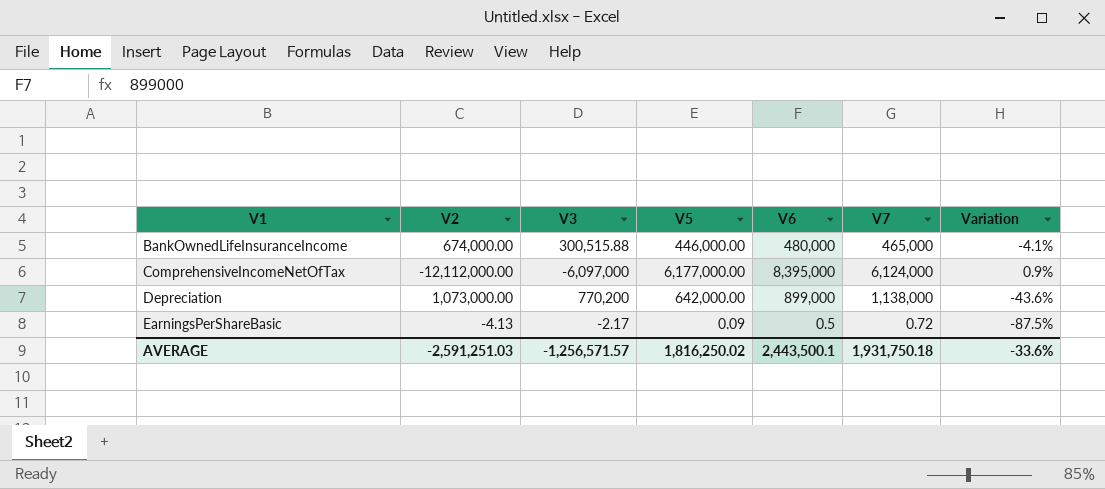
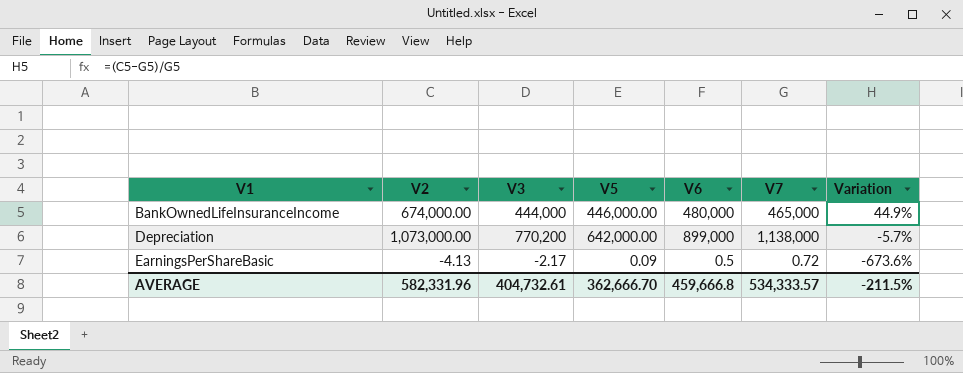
column Variation | formula: ([V5] - [V7]) / [V7] -> ([V2] - [V7]) / [V7]
row ComprehensiveIncomeNetOfTax: -12,112,000.00 | -6,097,000 | 6,177,000.00 | 8,395,000 | 6,124,000 | 0.9% -> none
BankOwnedLifeInsuranceIncome | V3: 300,515.88 -> 444,000
AVERAGE | V2: -2,591,251.03 -> 582,331.96
AVERAGE | V3: -1,256,571.57 -> 404,732.61
AVERAGE | V5: 1,816,250.02 -> 362,666.70
AVERAGE | V6: 2,443,500.1 -> 459,666.8
AVERAGE | V7: 1,931,750.18 -> 534,333.57
AVERAGE | Variation: -33.6% -> -211.5%

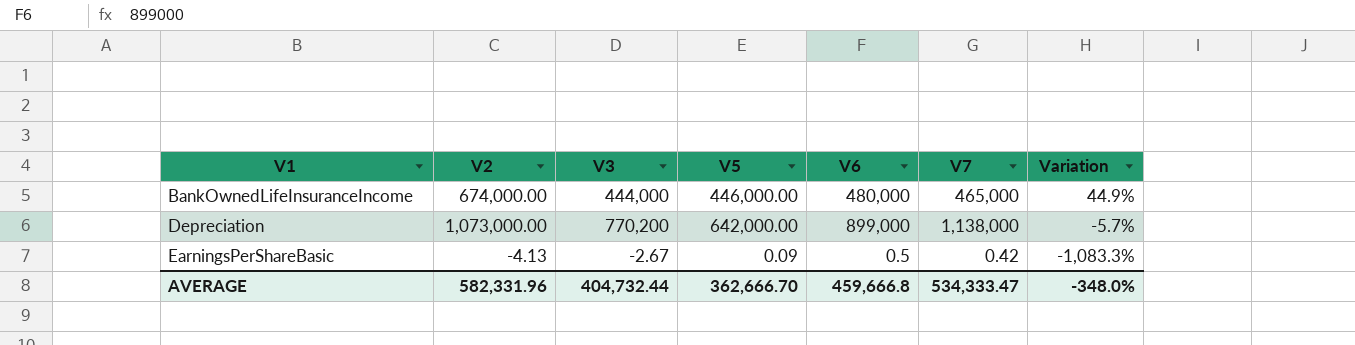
EarningsPerShareBasic | V3: -2.17 -> -2.67
EarningsPerShareBasic | V7: 0.72 -> 0.42
EarningsPerShareBasic | Variation: -673.6% -> -1,083.3%
AVERAGE | V3: 404,732.61 -> 404,732.44
AVERAGE | V7: 534,333.57 -> 534,333.47
AVERAGE | Variation: -211.5% -> -348.0%

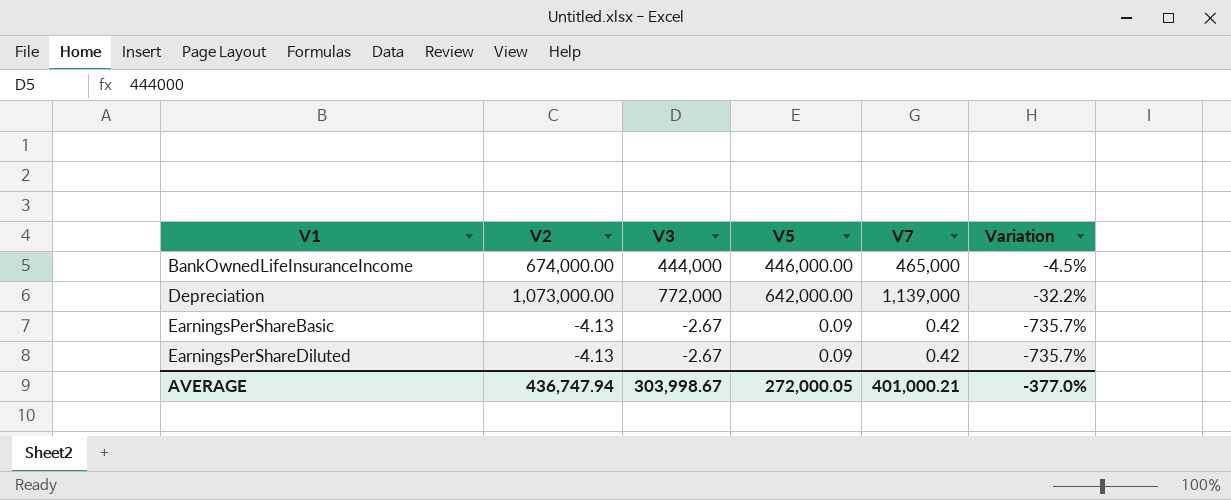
column V6 | position: 5 -> none
column Variation | formula: ([V2] - [V7]) / [V7] -> ([V3] - [V7]) / [V7]
Depreciation | V3: 770,200 -> 772,000
Depreciation | V7: 1,138,000 -> 1,139,000
row EarningsPerShareDiluted: none -> -4.13 | -2.67 | 0.09 | 0.42 | -735.7%
AVERAGE | V2: 582,331.96 -> 436,747.94
AVERAGE | V3: 404,732.44 -> 303,998.67
AVERAGE | V5: 362,666.70 -> 272,000.05
AVERAGE | V7: 534,333.47 -> 401,000.21
AVERAGE | Variation: -348.0% -> -377.0%

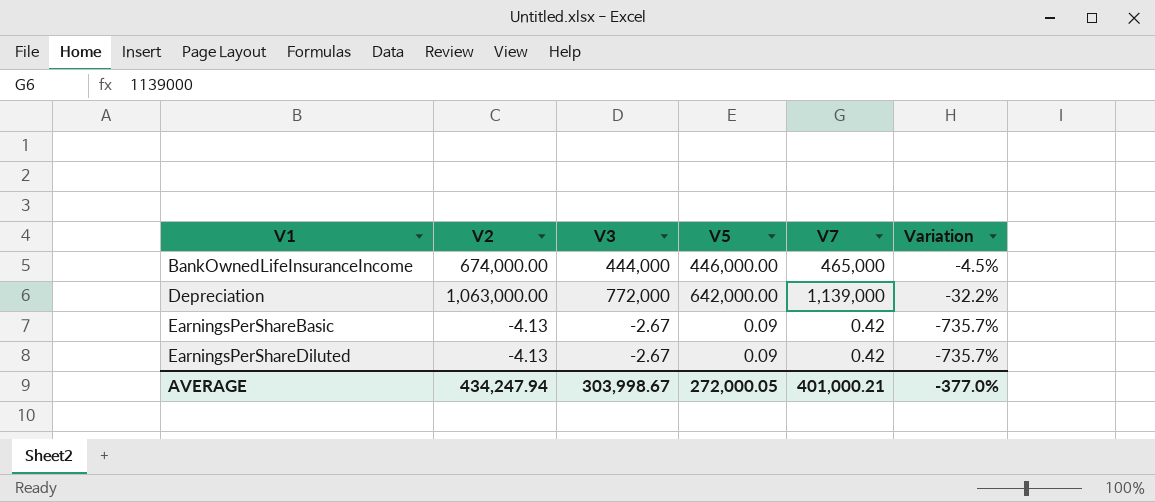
Depreciation | V2: 1,073,000.00 -> 1,063,000.00
AVERAGE | V2: 436,747.94 -> 434,247.94

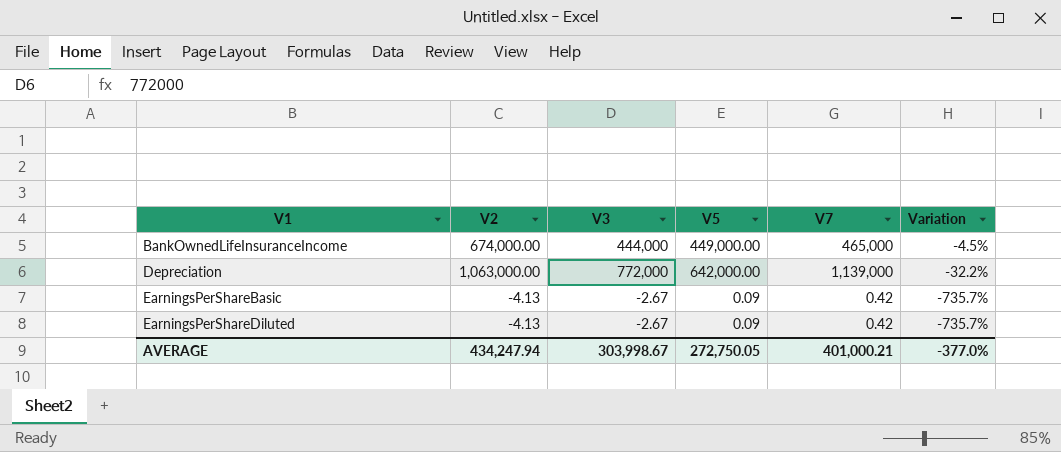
BankOwnedLifeInsuranceIncome | V5: 446,000.00 -> 449,000.00
AVERAGE | V5: 272,000.05 -> 272,750.05

